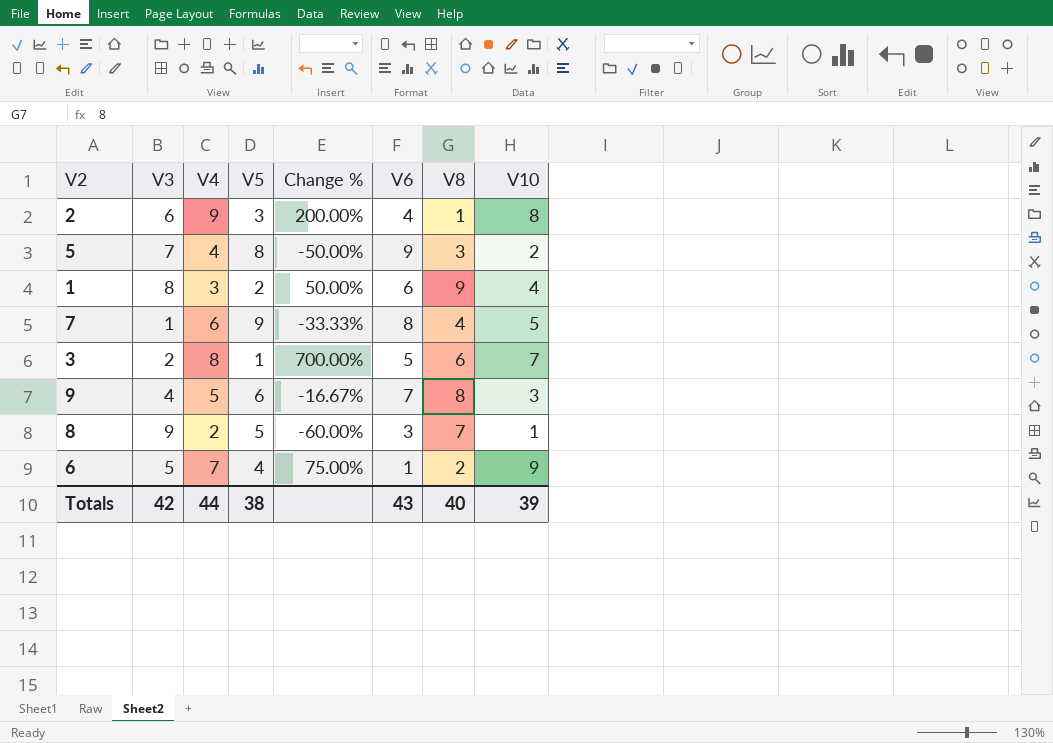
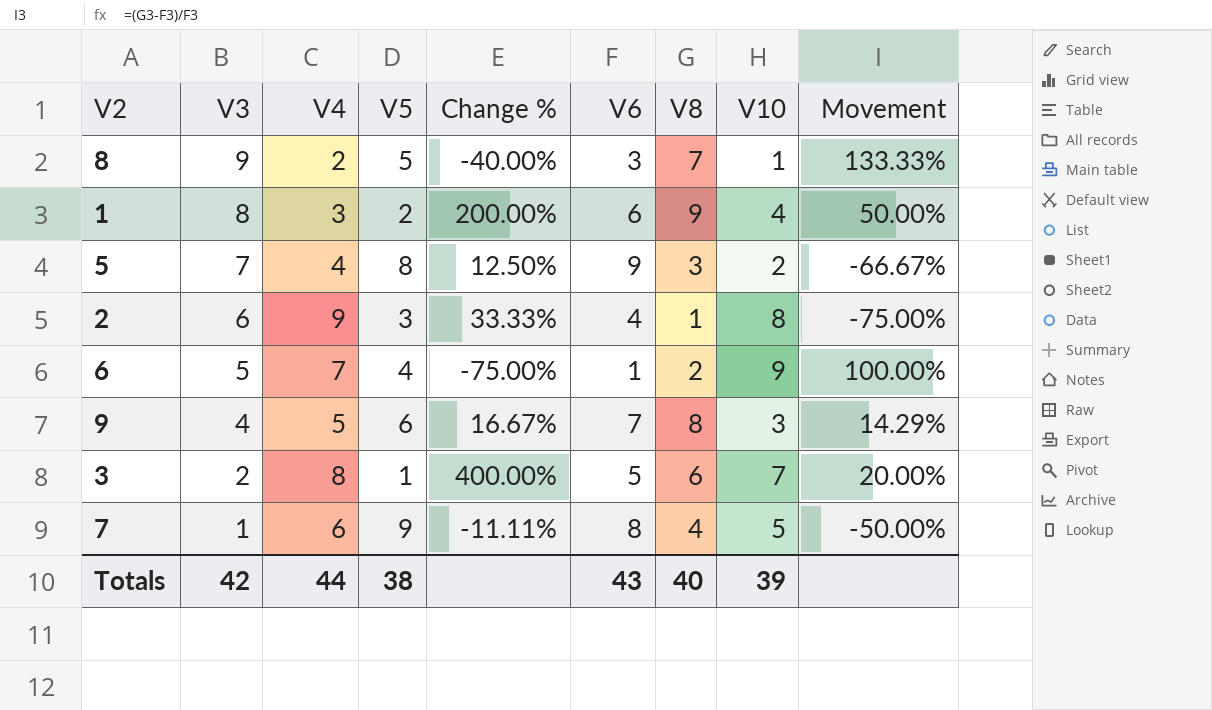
row order: none -> V3 descending
column Change % | formula: ([V4] - [V5]) / [V5] -> ([V6] - [V5]) / [V5]
column Movement | formula: none -> ([V8] - [V6]) / [V6]

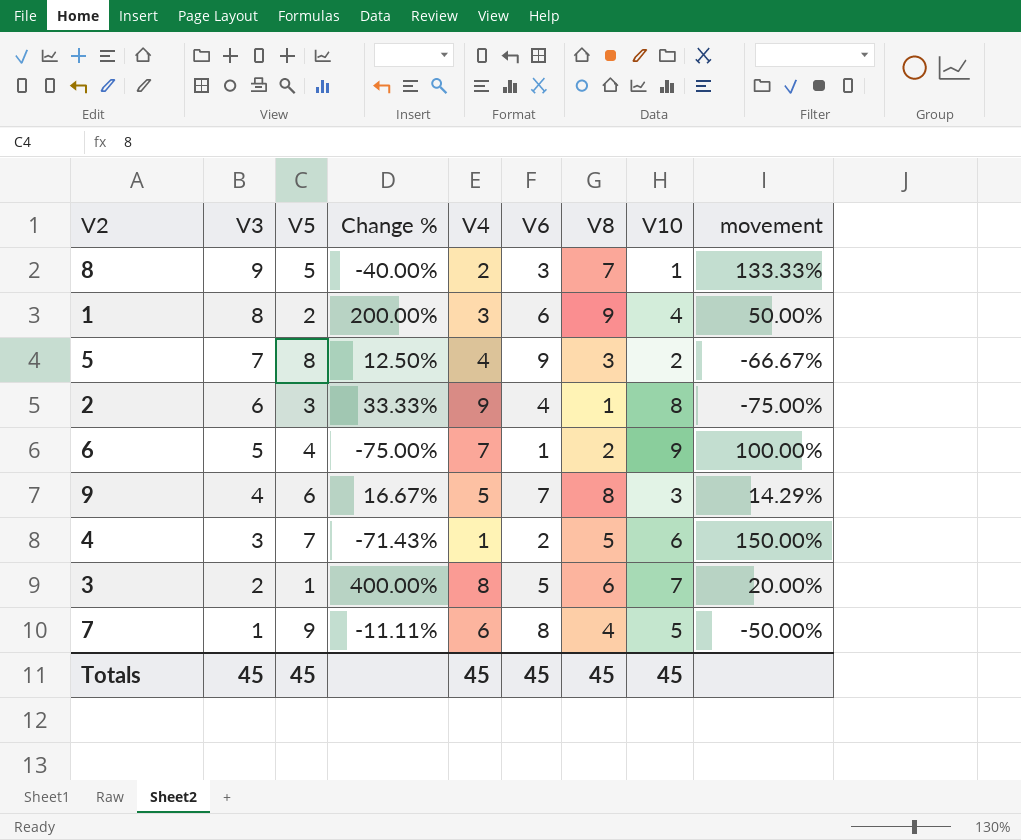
column V4 | position: 3 -> 5
column name: Movement -> movement
row 4: none -> 3 | 7 | -71.43% | 1 | 2 | 5 | 6 | 150.00%
Totals | V3: 42 -> 45
Totals | V5: 38 -> 45
Totals | V4: 44 -> 45
Totals | V6: 43 -> 45
Totals | V8: 40 -> 45
Totals | V10: 39 -> 45

